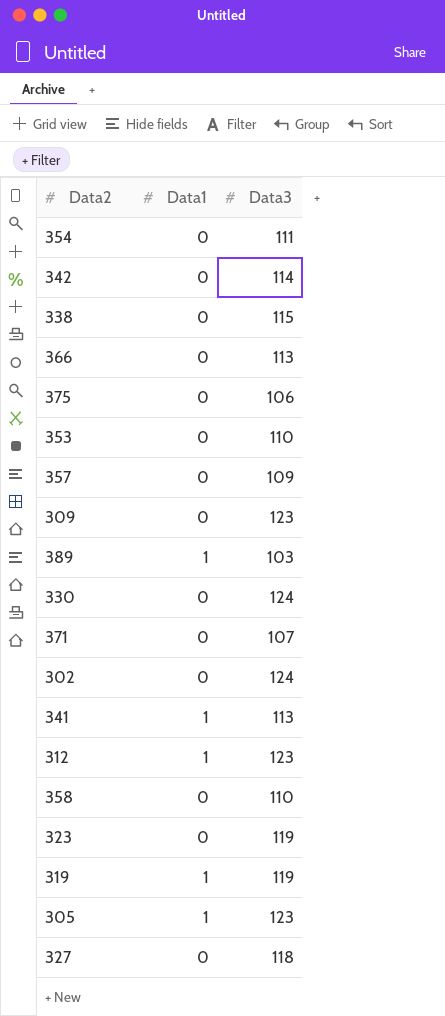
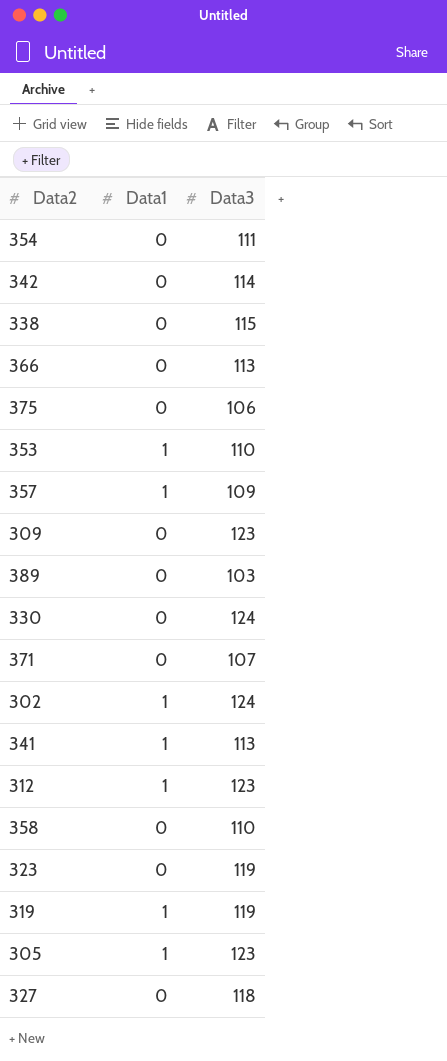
353 | Data1: 0 -> 1
357 | Data1: 0 -> 1
389 | Data1: 1 -> 0
302 | Data1: 0 -> 1

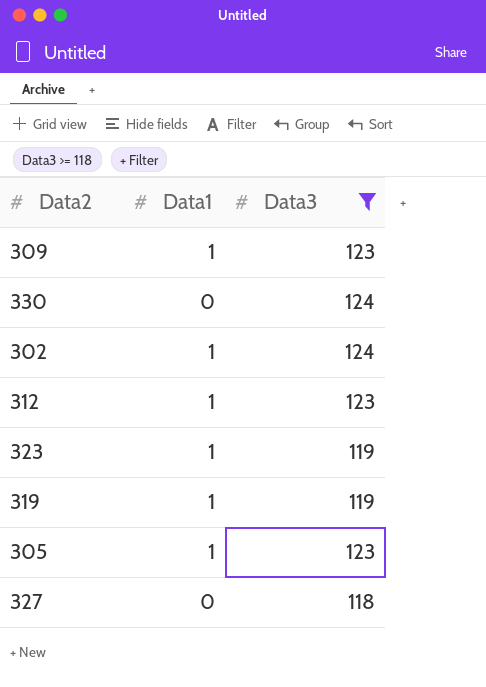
filter: none -> Data3 >= 118
309 | Data1: 0 -> 1
323 | Data1: 0 -> 1

